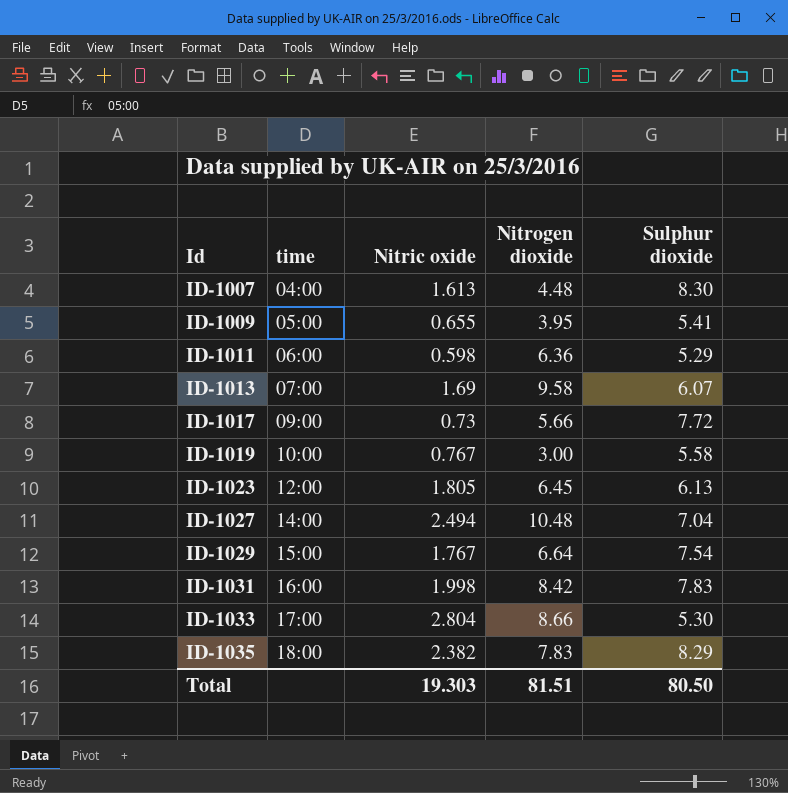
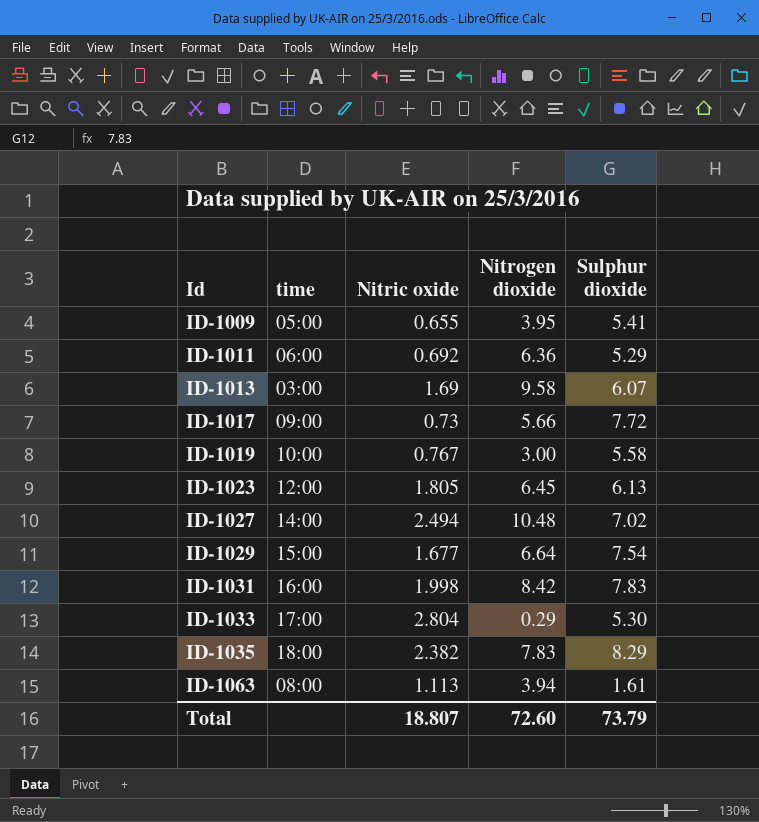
row ID-1007: 04:00 | 1.613 | 4.48 | 8.30 -> none
ID-1011 | Nitric oxide: 0.598 -> 0.692
ID-1013 | time: 07:00 -> 03:00
ID-1027 | Sulphur dioxide: 7.04 -> 7.02
ID-1029 | Nitric oxide: 1.767 -> 1.677
ID-1033 | Nitrogen dioxide: 8.66 -> 0.29
row ID-1063: none -> 08:00 | 1.113 | 3.94 | 1.61
Total | Nitric oxide: 19.303 -> 18.807
Total | Nitrogen dioxide: 81.51 -> 72.60
Total | Sulphur dioxide: 80.50 -> 73.79

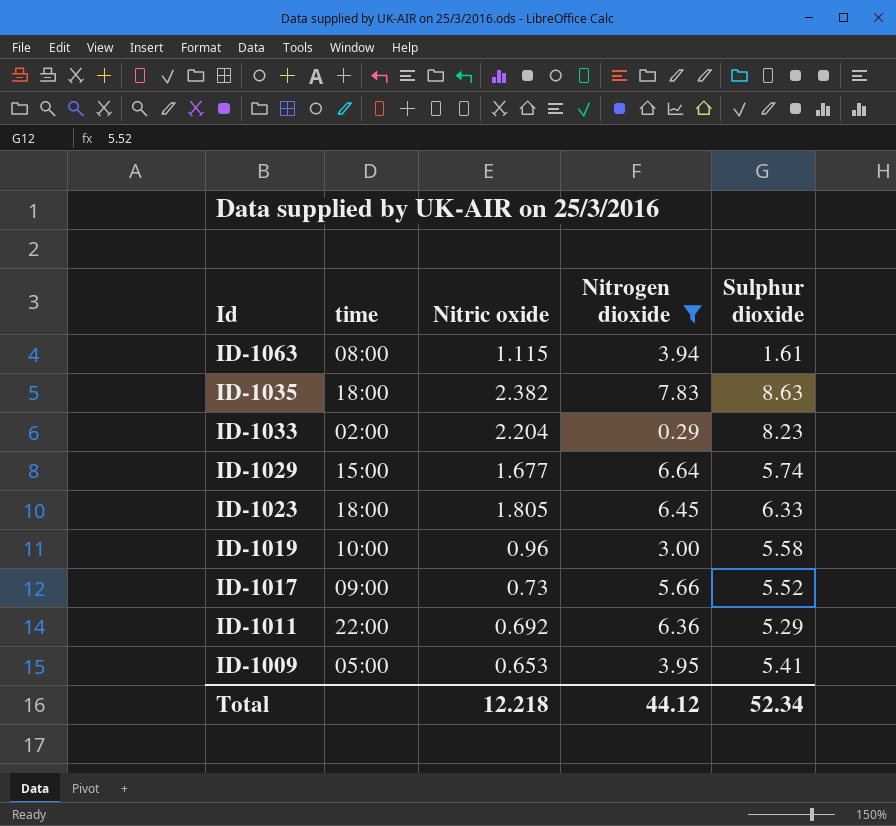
filter: none -> Nitrogen dioxide <= 7.83
row order: Id ascending -> Id descending
ID-1063 | Nitric oxide: 1.113 -> 1.115
ID-1035 | Sulphur dioxide: 8.29 -> 8.63
ID-1033 | time: 17:00 -> 02:00
ID-1033 | Nitric oxide: 2.804 -> 2.204
ID-1033 | Sulphur dioxide: 5.30 -> 8.23
ID-1029 | Sulphur dioxide: 7.54 -> 5.74
ID-1023 | time: 12:00 -> 18:00
ID-1023 | Sulphur dioxide: 6.13 -> 6.33
ID-1019 | Nitric oxide: 0.767 -> 0.96
ID-1017 | Sulphur dioxide: 7.72 -> 5.52
ID-1011 | time: 06:00 -> 22:00
ID-1009 | Nitric oxide: 0.655 -> 0.653
Total | Nitric oxide: 18.807 -> 12.218
Total | Nitrogen dioxide: 72.60 -> 44.12
Total | Sulphur dioxide: 73.79 -> 52.34

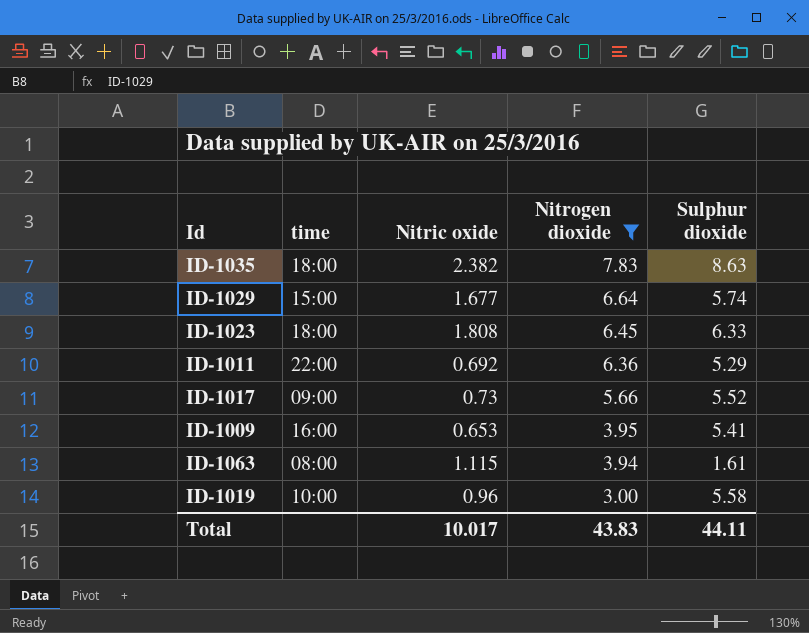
row order: Id descending -> Nitrogen dioxide descending
row ID-1033: 02:00 | 2.204 | 0.29 | 8.23 -> none
ID-1023 | Nitric oxide: 1.805 -> 1.808
ID-1009 | time: 05:00 -> 16:00
Total | Nitric oxide: 12.218 -> 10.017
Total | Nitrogen dioxide: 44.12 -> 43.83
Total | Sulphur dioxide: 52.34 -> 44.11

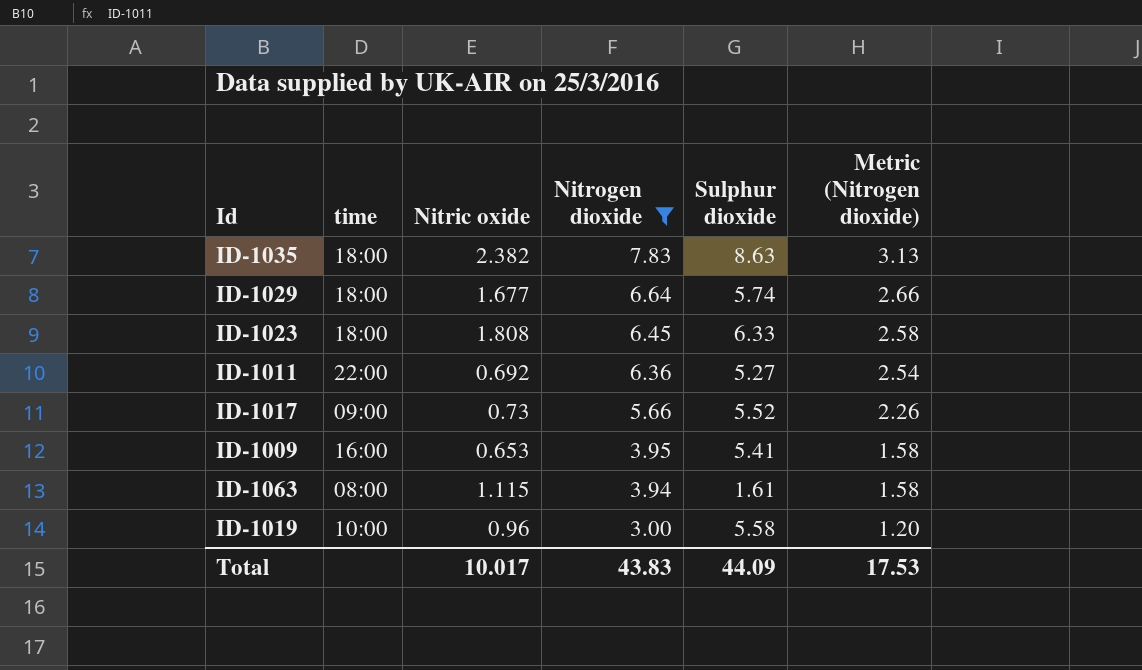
column Metric (Nitrogen dioxide) | formula: none -> [Nitrogen dioxide] * 0.4
ID-1029 | time: 15:00 -> 18:00
ID-1011 | Sulphur dioxide: 5.29 -> 5.27
Total | Sulphur dioxide: 44.11 -> 44.09

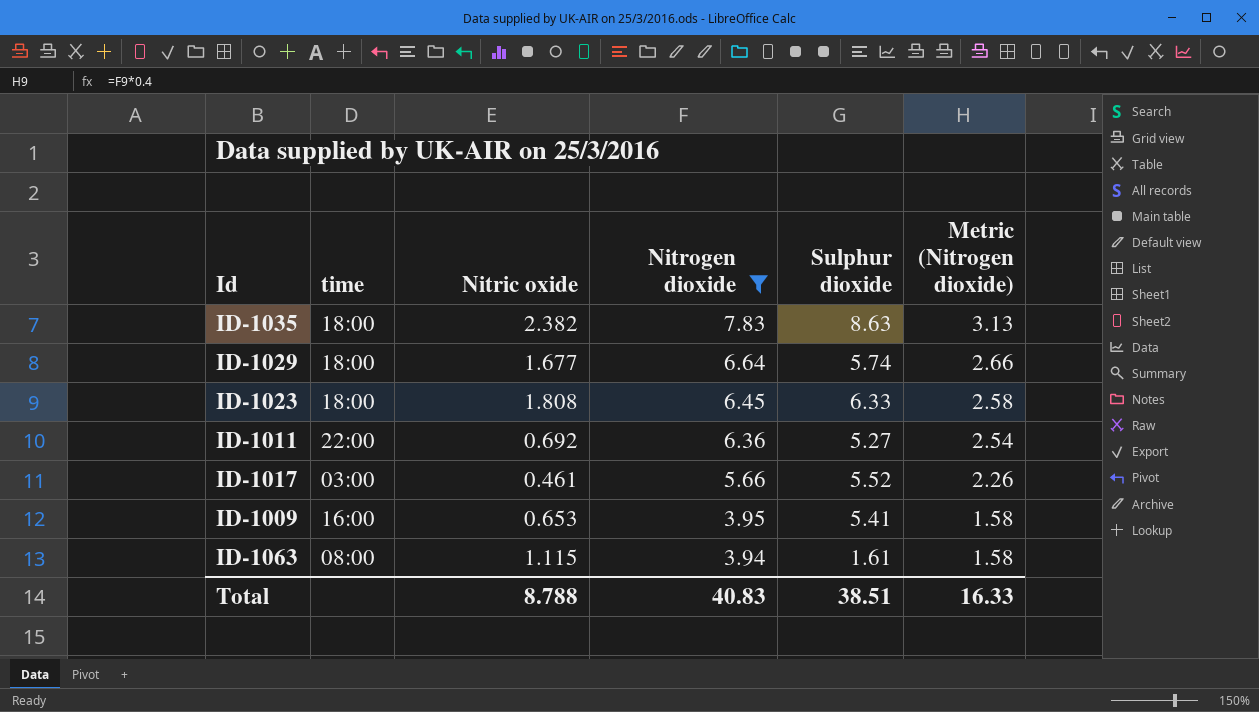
row ID-1019: 10:00 | 0.96 | 3.00 | 5.58 | 1.20 -> none
ID-1017 | time: 09:00 -> 03:00
ID-1017 | Nitric oxide: 0.73 -> 0.461
Total | Nitric oxide: 10.017 -> 8.788
Total | Nitrogen dioxide: 43.83 -> 40.83
Total | Sulphur dioxide: 44.09 -> 38.51
Total | Metric (Nitrogen dioxide): 17.53 -> 16.33

